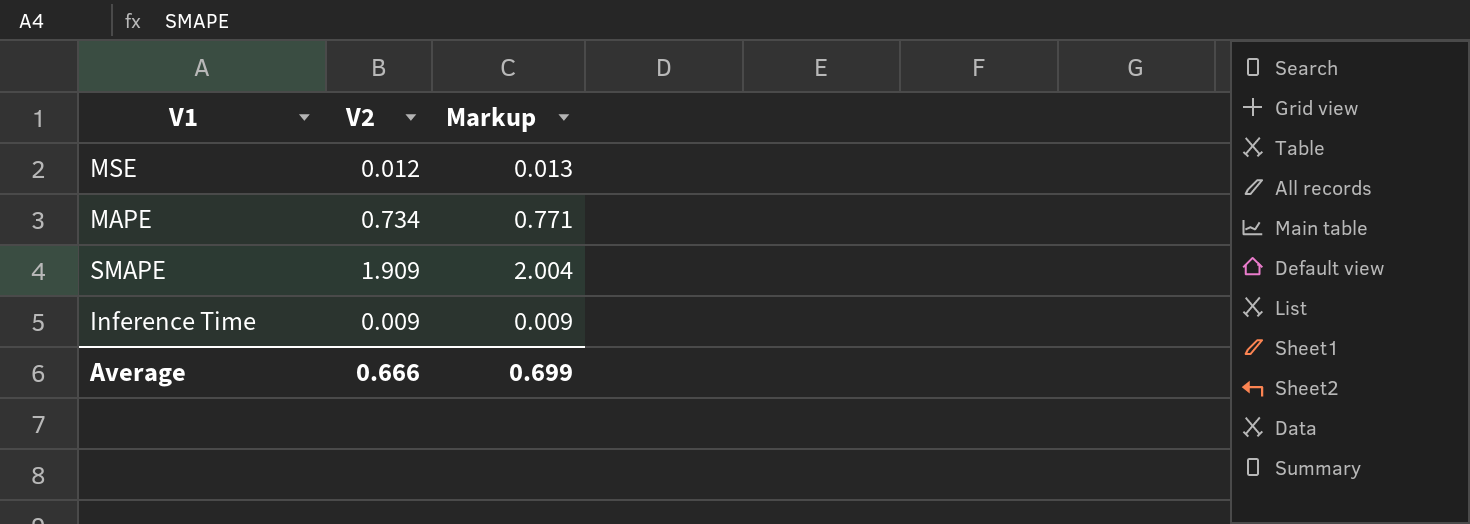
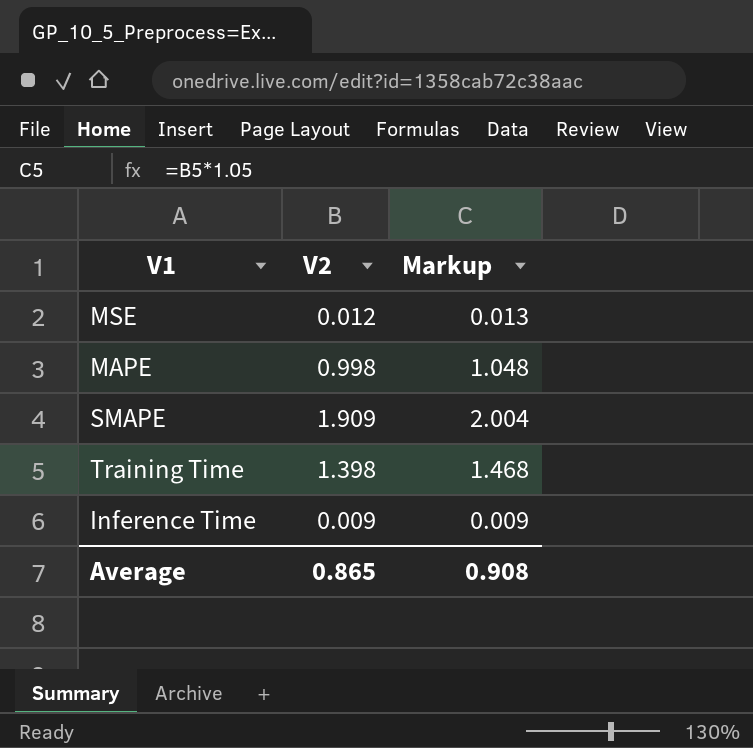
MAPE | V2: 0.734 -> 0.998
MAPE | Markup: 0.771 -> 1.048
row Training Time: none -> 1.398 | 1.468
Average | V2: 0.666 -> 0.865
Average | Markup: 0.699 -> 0.908

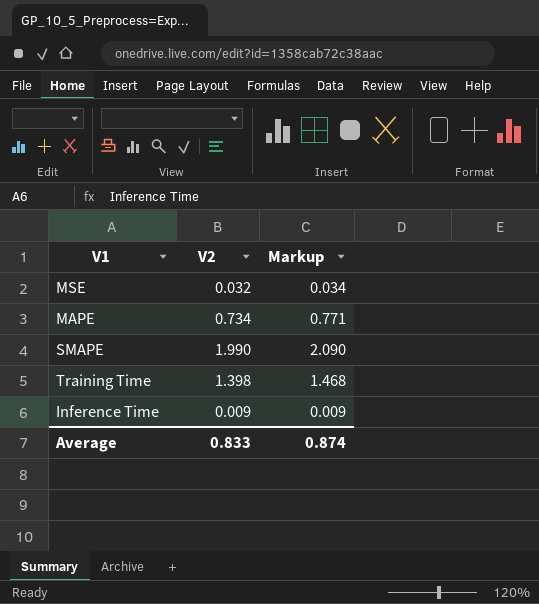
MSE | V2: 0.012 -> 0.032
MSE | Markup: 0.013 -> 0.034
MAPE | V2: 0.998 -> 0.734
MAPE | Markup: 1.048 -> 0.771
SMAPE | V2: 1.909 -> 1.990
SMAPE | Markup: 2.004 -> 2.090
Average | V2: 0.865 -> 0.833
Average | Markup: 0.908 -> 0.874

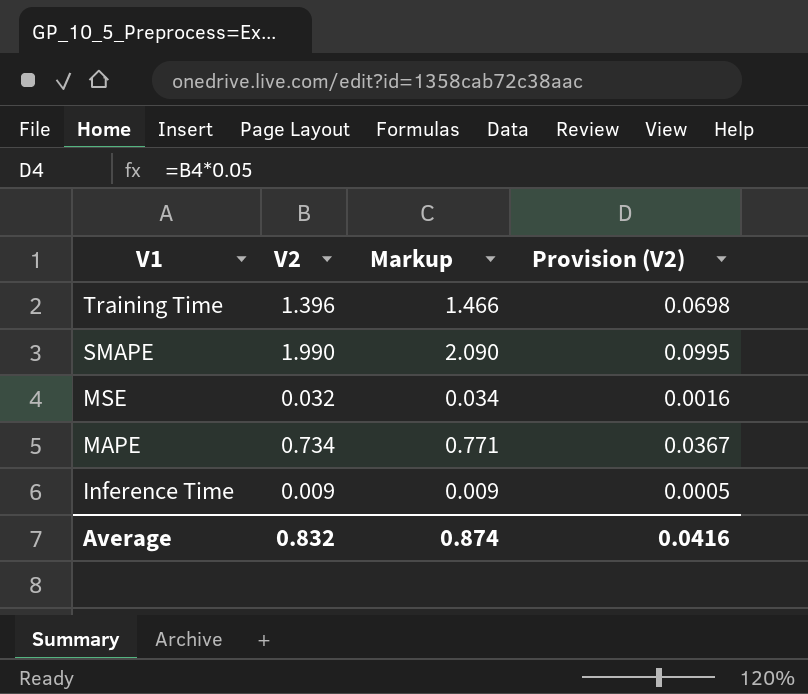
row order: none -> V1 descending
column Provision (V2) | formula: none -> [V2] * 0.05
Training Time | V2: 1.398 -> 1.396
Training Time | Markup: 1.468 -> 1.466
Average | V2: 0.833 -> 0.832

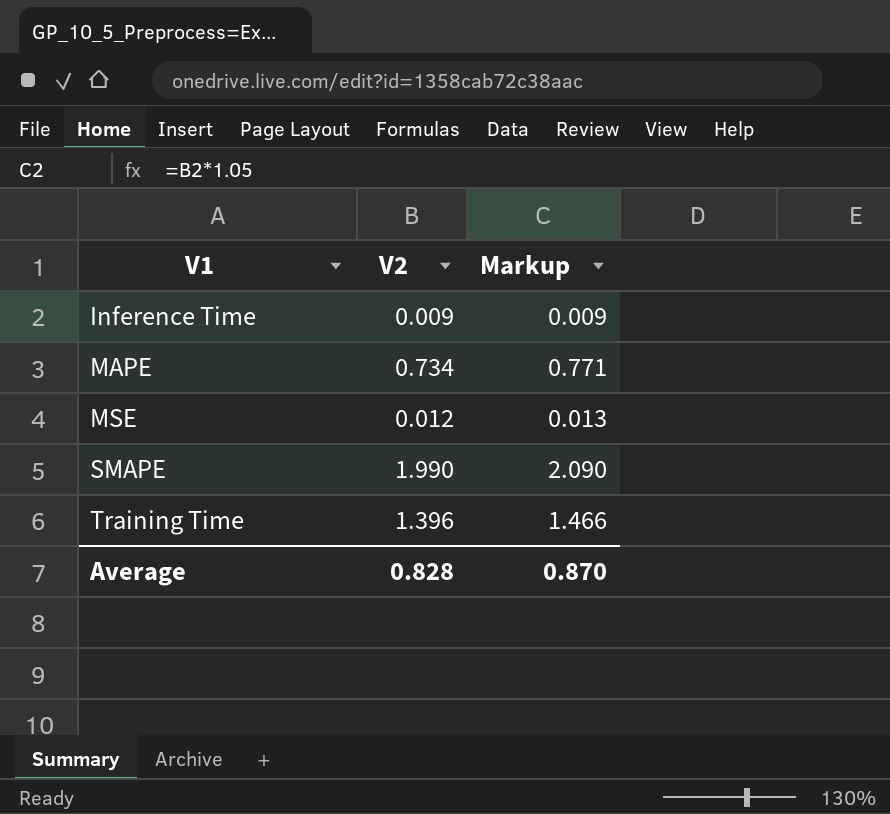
row order: V1 descending -> V1 ascending
column Provision (V2) | formula: [V2] * 0.05 -> none
MSE | V2: 0.032 -> 0.012
MSE | Markup: 0.034 -> 0.013
Average | V2: 0.832 -> 0.828
Average | Markup: 0.874 -> 0.870

